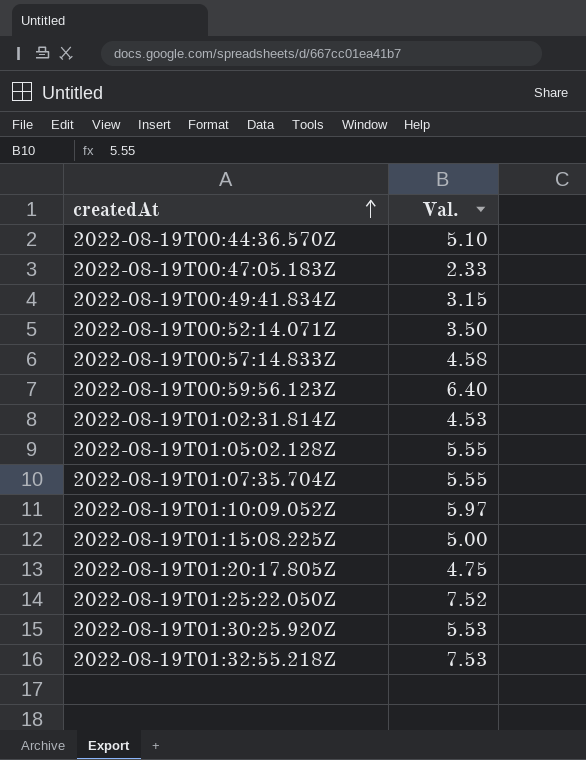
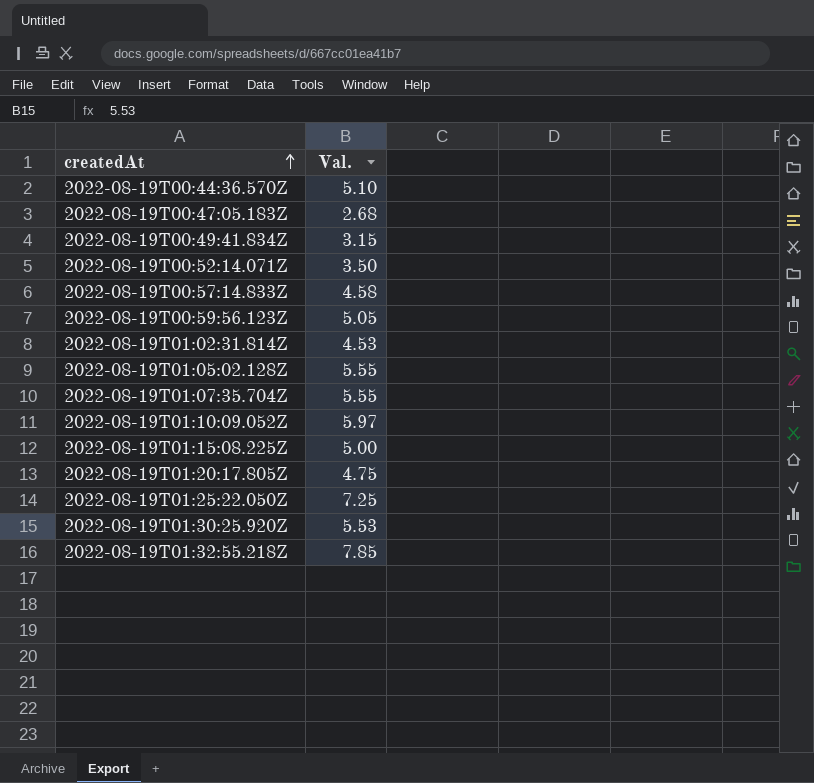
2022-08-19T00:47:05.183Z | Val.: 2.33 -> 2.68
2022-08-19T00:59:56.123Z | Val.: 6.40 -> 5.05
2022-08-19T01:25:22.050Z | Val.: 7.52 -> 7.25
2022-08-19T01:32:55.218Z | Val.: 7.53 -> 7.85

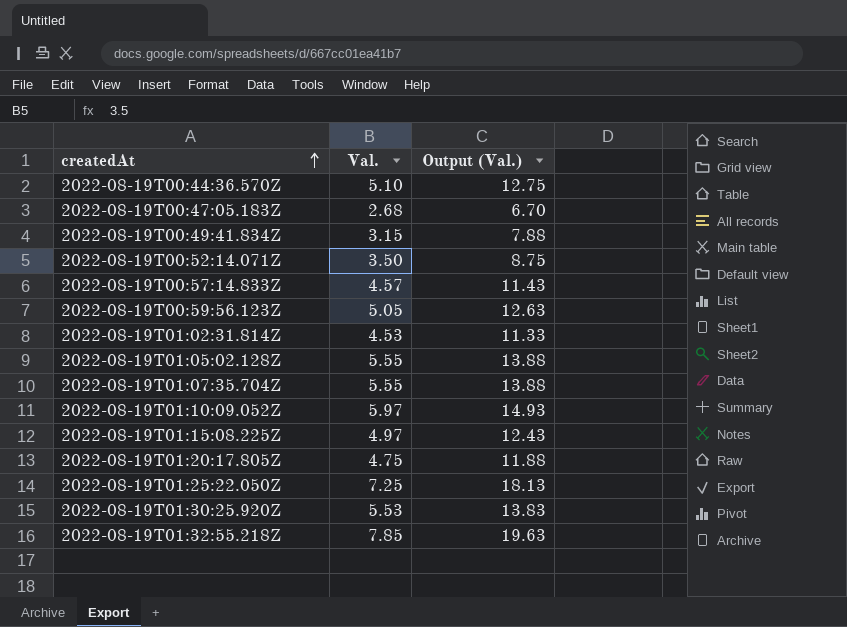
column Output (Val.) | formula: none -> [Val.] * 2.5
2022-08-19T00:57:14.833Z | Val.: 4.58 -> 4.57
2022-08-19T01:15:08.225Z | Val.: 5.00 -> 4.97

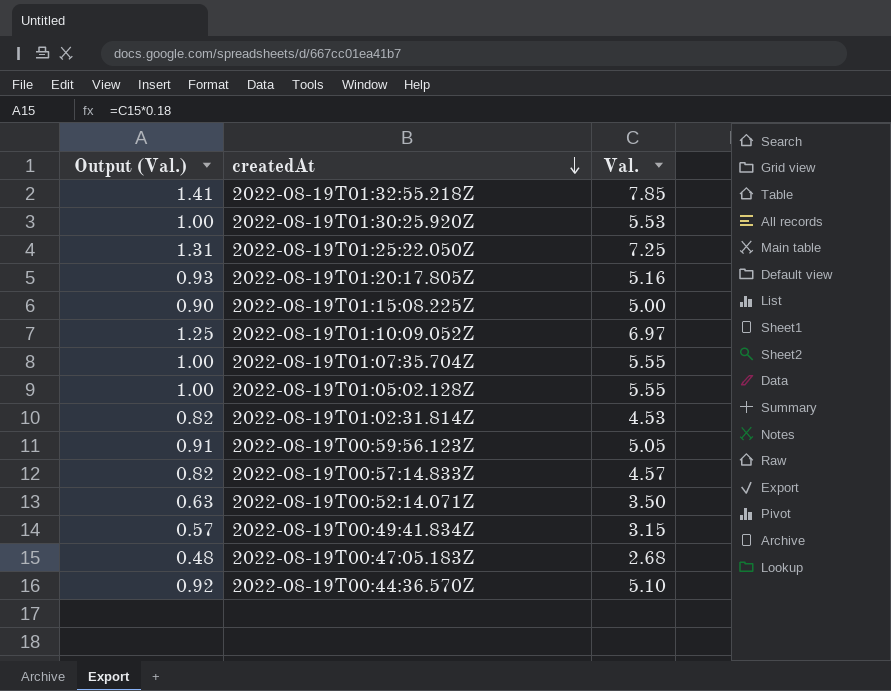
row order: createdAt ascending -> createdAt descending
column Output (Val.) | formula: [Val.] * 2.5 -> [Val.] * 0.18
column Output (Val.) | position: 3 -> 1
2022-08-19T01:20:17.805Z | Val.: 4.75 -> 5.16
2022-08-19T01:15:08.225Z | Val.: 4.97 -> 5.00
2022-08-19T01:10:09.052Z | Val.: 5.97 -> 6.97

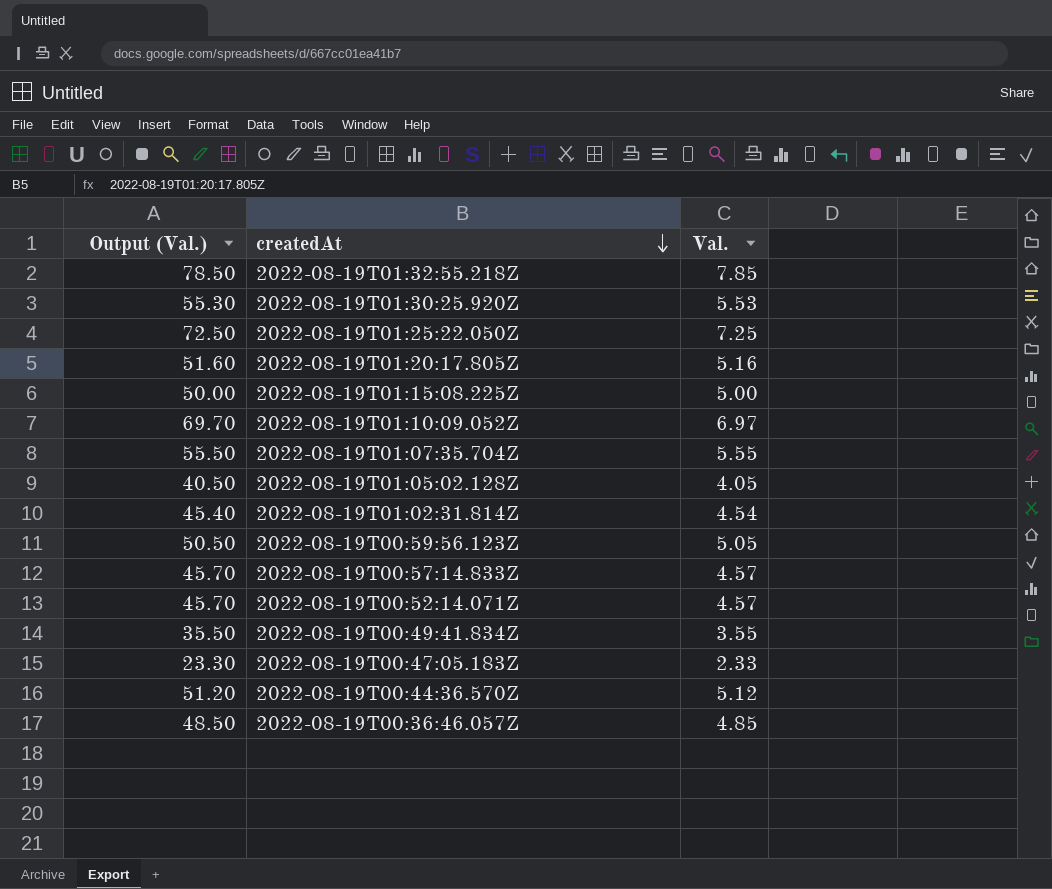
column Output (Val.) | formula: [Val.] * 0.18 -> [Val.] * 10
2022-08-19T01:05:02.128Z | Val.: 5.55 -> 4.05
2022-08-19T01:02:31.814Z | Val.: 4.53 -> 4.54
2022-08-19T00:52:14.071Z | Val.: 3.50 -> 4.57
2022-08-19T00:49:41.834Z | Val.: 3.15 -> 3.55
2022-08-19T00:47:05.183Z | Val.: 2.68 -> 2.33
2022-08-19T00:44:36.570Z | Val.: 5.10 -> 5.12
row 2022-08-19T00:36:46.057Z: none -> 48.50 | 4.85

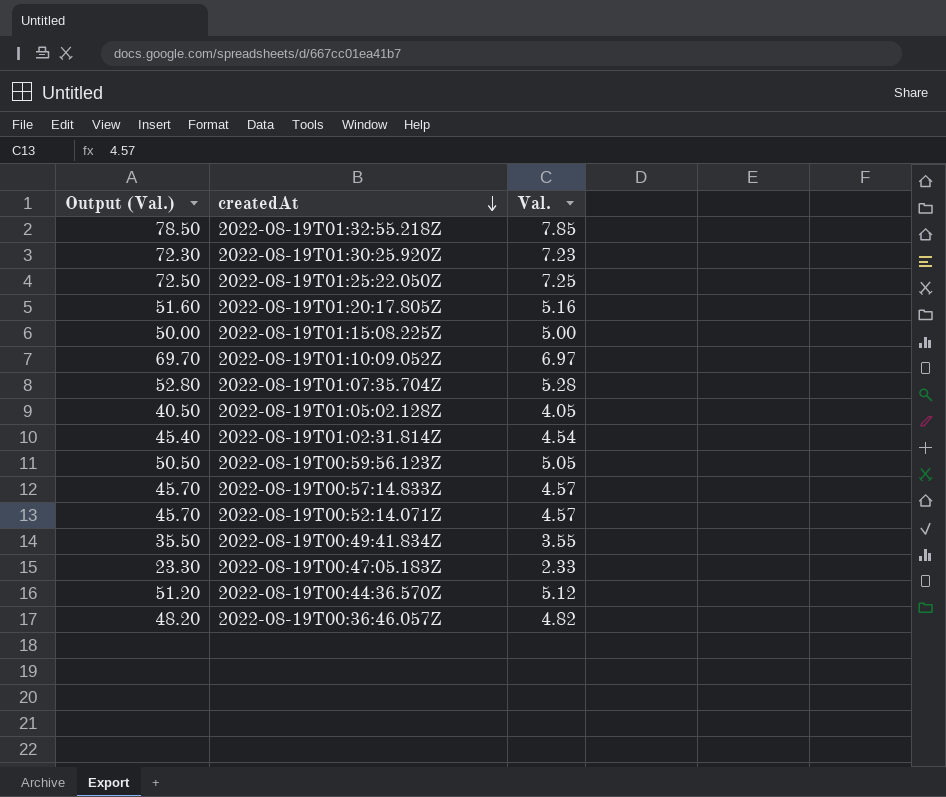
2022-08-19T01:30:25.920Z | Output (Val.): 55.30 -> 72.30
2022-08-19T01:30:25.920Z | Val.: 5.53 -> 7.23
2022-08-19T01:07:35.704Z | Output (Val.): 55.50 -> 52.80
2022-08-19T01:07:35.704Z | Val.: 5.55 -> 5.28
2022-08-19T00:36:46.057Z | Output (Val.): 48.50 -> 48.20
2022-08-19T00:36:46.057Z | Val.: 4.85 -> 4.82

